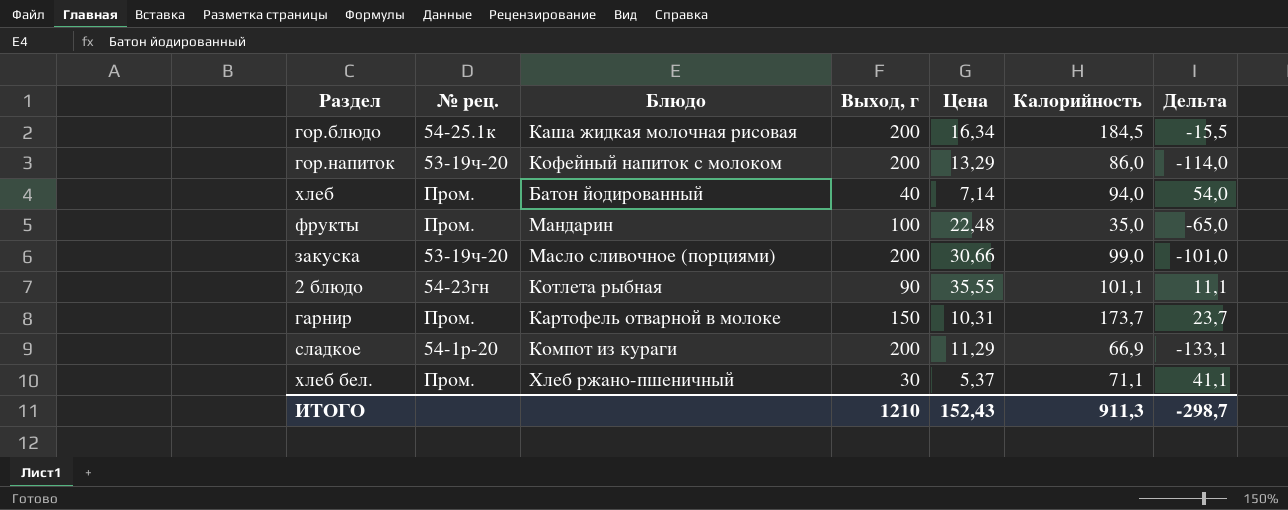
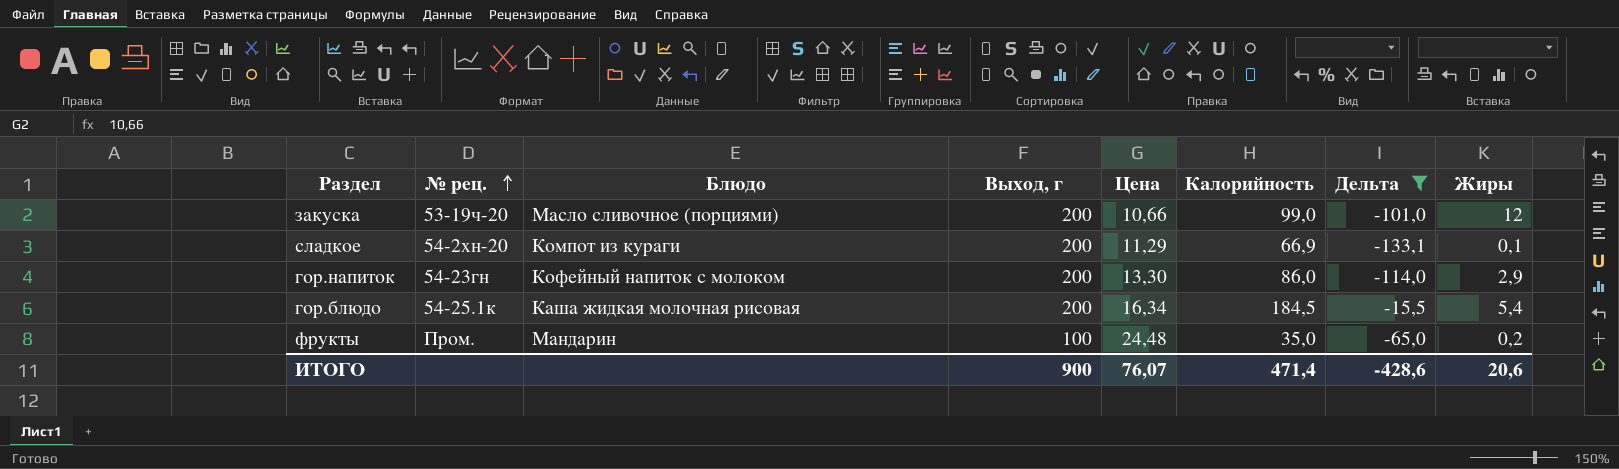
filter: none -> Дельта <= -15,5
row order: none -> № рец. ascending
column Жиры | position: none -> 8
закуска | Цена: 30,66 -> 10,66
сладкое | № рец.: 54-1р-20 -> 54-2хн-20
гор.напиток | № рец.: 53-19ч-20 -> 54-23гн
гор.напиток | Цена: 13,29 -> 13,30
фрукты | Цена: 22,48 -> 24,48
ИТОГО | Выход, г: 1210 -> 900
ИТОГО | Цена: 152,43 -> 76,07
ИТОГО | Калорийность: 911,3 -> 471,4
ИТОГО | Дельта: -298,7 -> -428,6

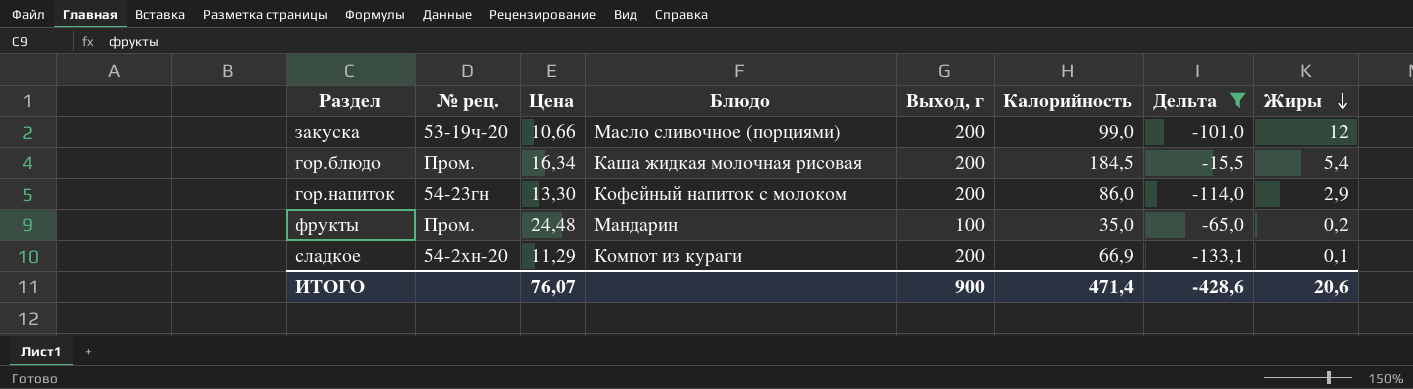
row order: № рец. ascending -> Жиры descending
column Цена | position: 5 -> 3
гор.блюдо | № рец.: 54-25.1к -> Пром.

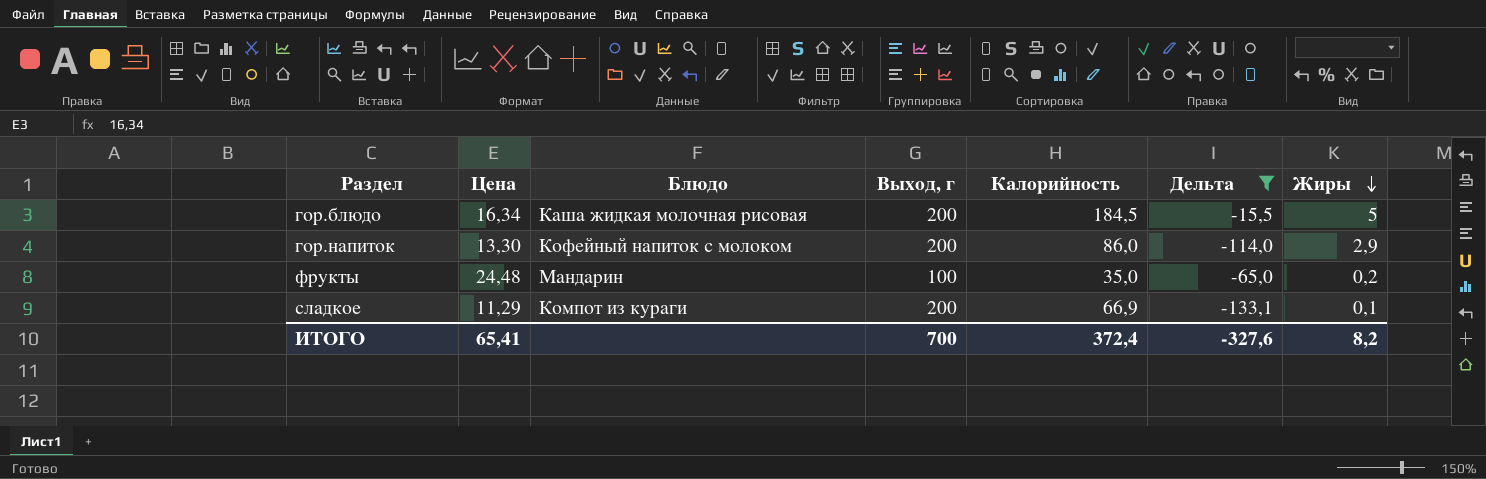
column № рец. | position: 2 -> none
row закуска: 53-19ч-20 | 10,66 | Масло сливочное (порциями) | 200 | 99,0 | -101,0 | 12 -> none
гор.блюдо | Жиры: 5,4 -> 5
ИТОГО | Цена: 76,07 -> 65,41
ИТОГО | Выход, г: 900 -> 700
ИТОГО | Калорийность: 471,4 -> 372,4
ИТОГО | Дельта: -428,6 -> -327,6
ИТОГО | Жиры: 20,6 -> 8,2

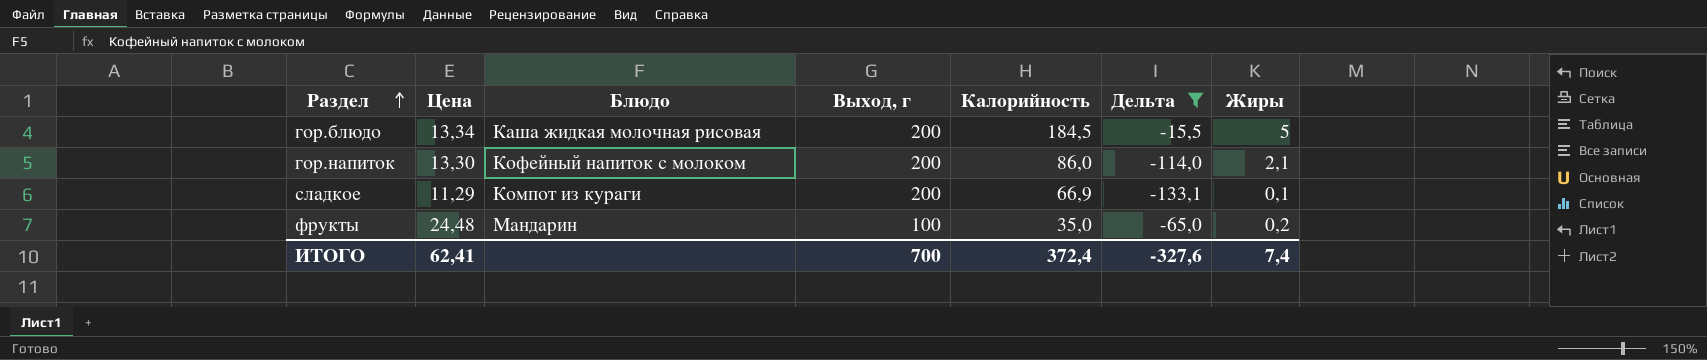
row order: Жиры descending -> Раздел ascending
гор.блюдо | Цена: 16,34 -> 13,34
гор.напиток | Жиры: 2,9 -> 2,1
ИТОГО | Цена: 65,41 -> 62,41
ИТОГО | Жиры: 8,2 -> 7,4

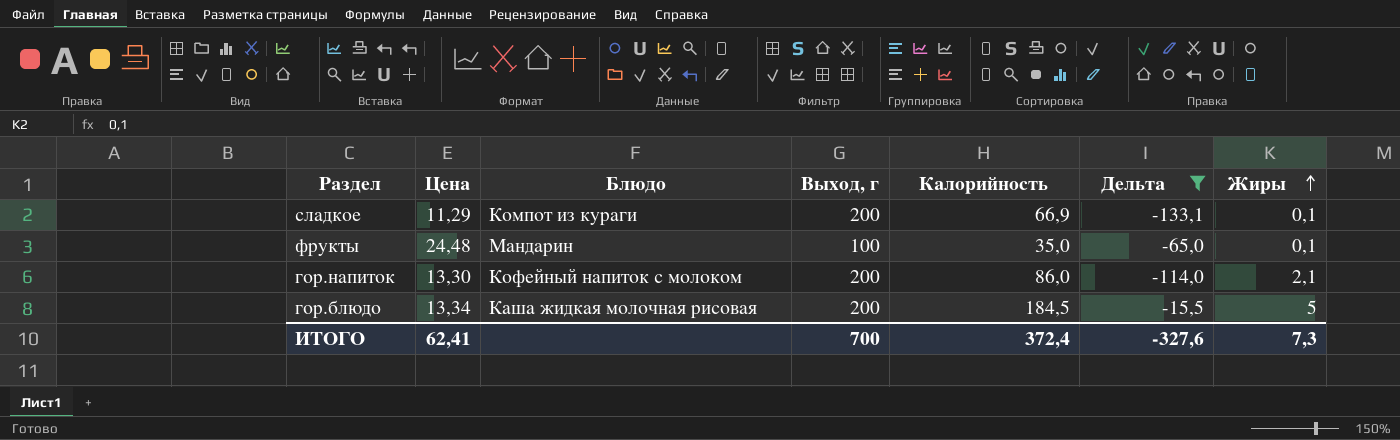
row order: Раздел ascending -> Жиры ascending
фрукты | Жиры: 0,2 -> 0,1
ИТОГО | Жиры: 7,4 -> 7,3

